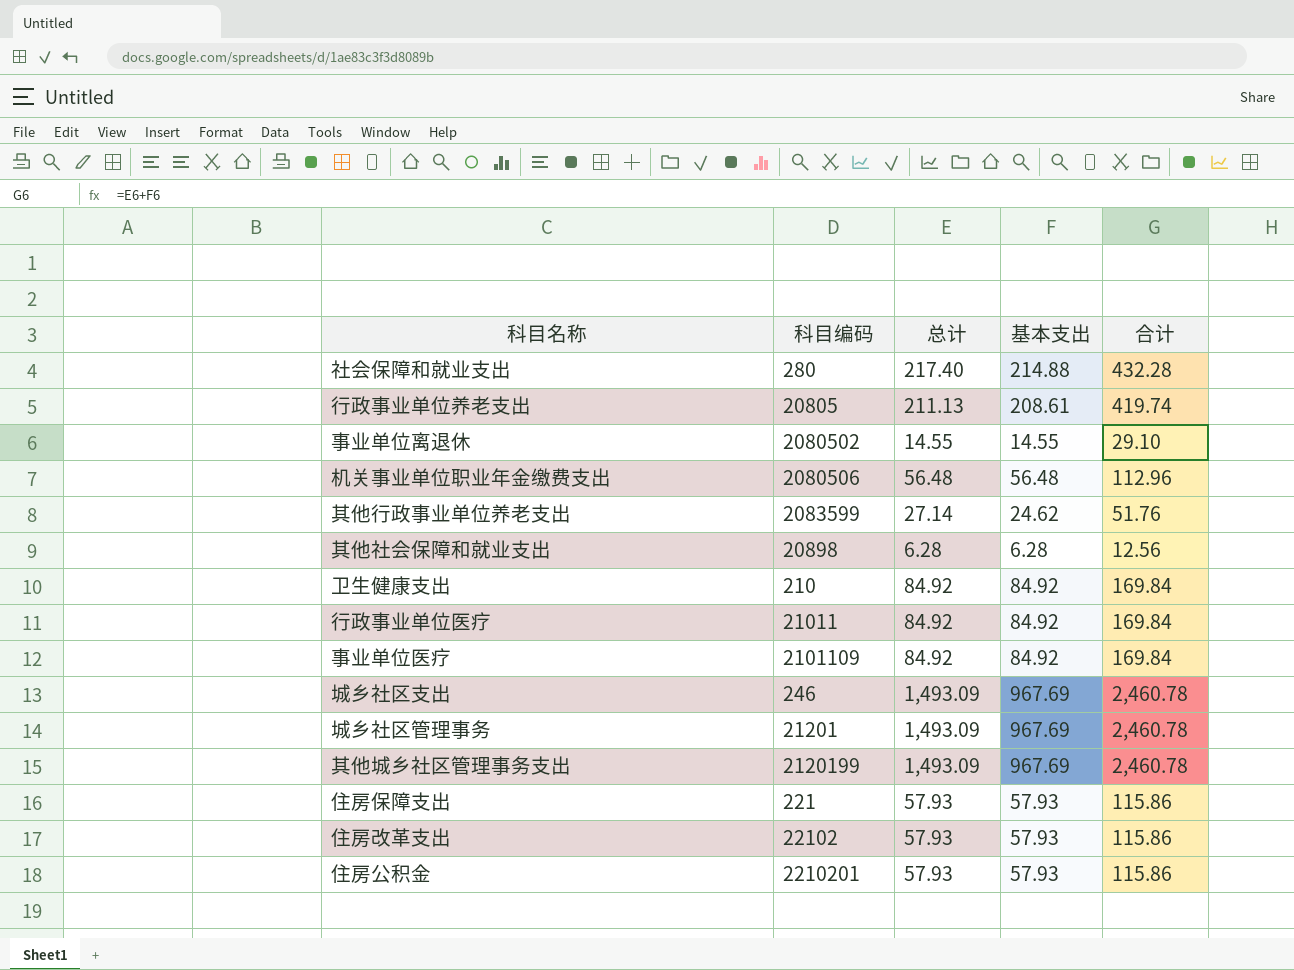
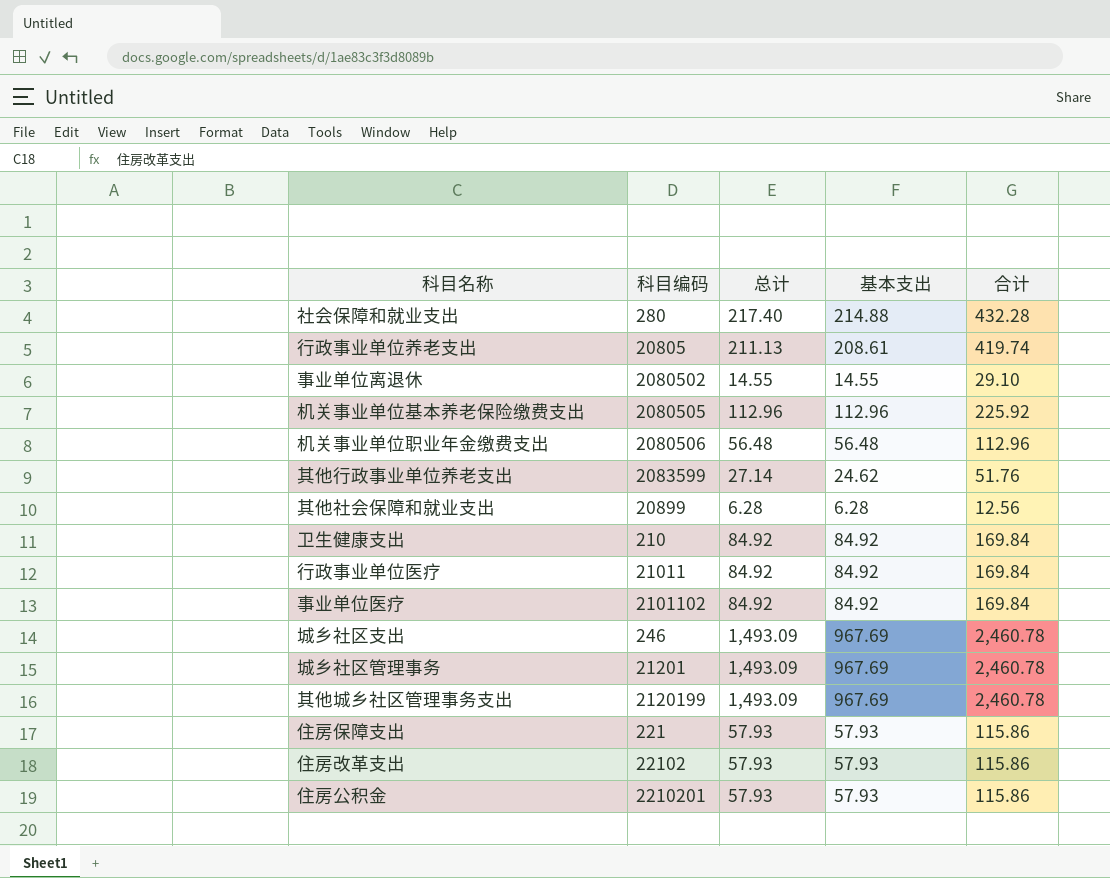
row 机关事业单位基本养老保险缴费支出: none -> 2080505 | 112.96 | 112.96 | 225.92
其他社会保障和就业支出 | 科目编码: 20898 -> 20899
事业单位医疗 | 科目编码: 2101109 -> 2101102

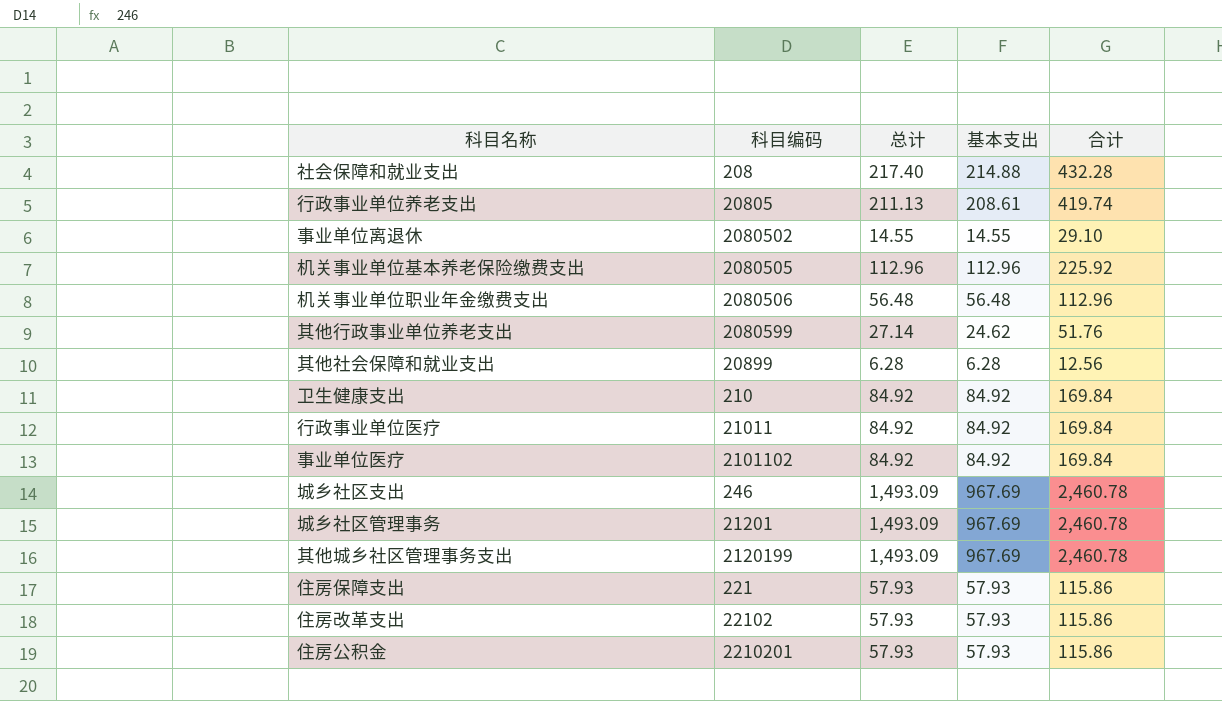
社会保障和就业支出 | 科目编码: 280 -> 208
其他行政事业单位养老支出 | 科目编码: 2083599 -> 2080599

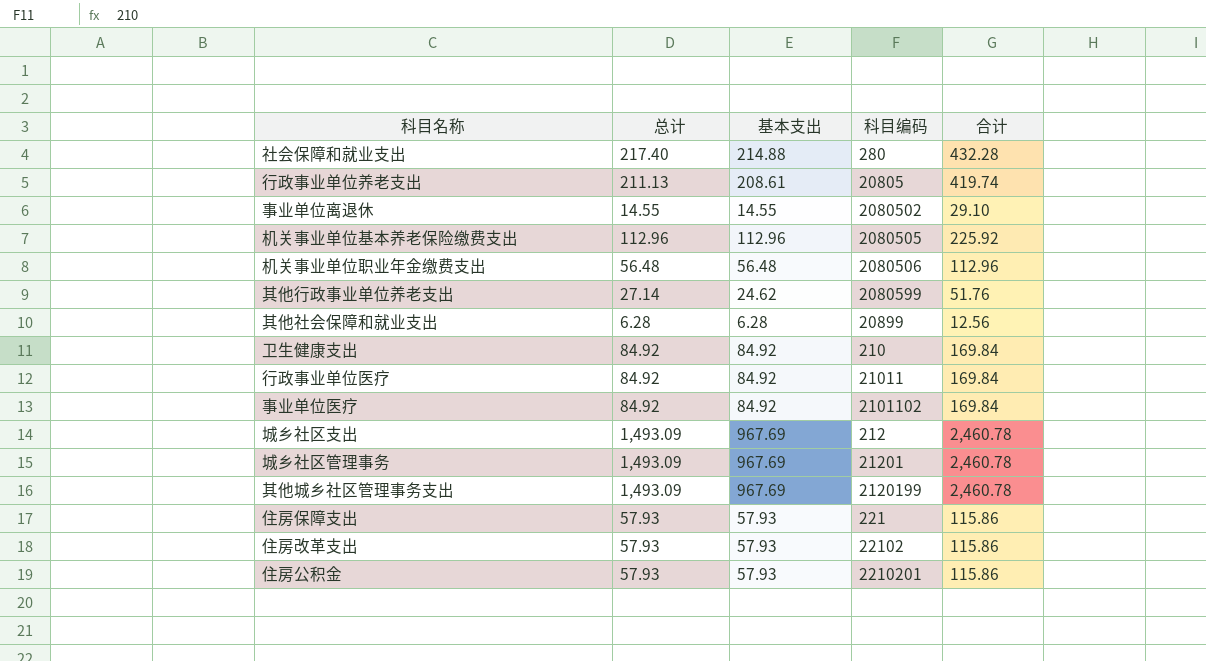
column 科目编码 | position: 2 -> 4
社会保障和就业支出 | 科目编码: 208 -> 280
城乡社区支出 | 科目编码: 246 -> 212

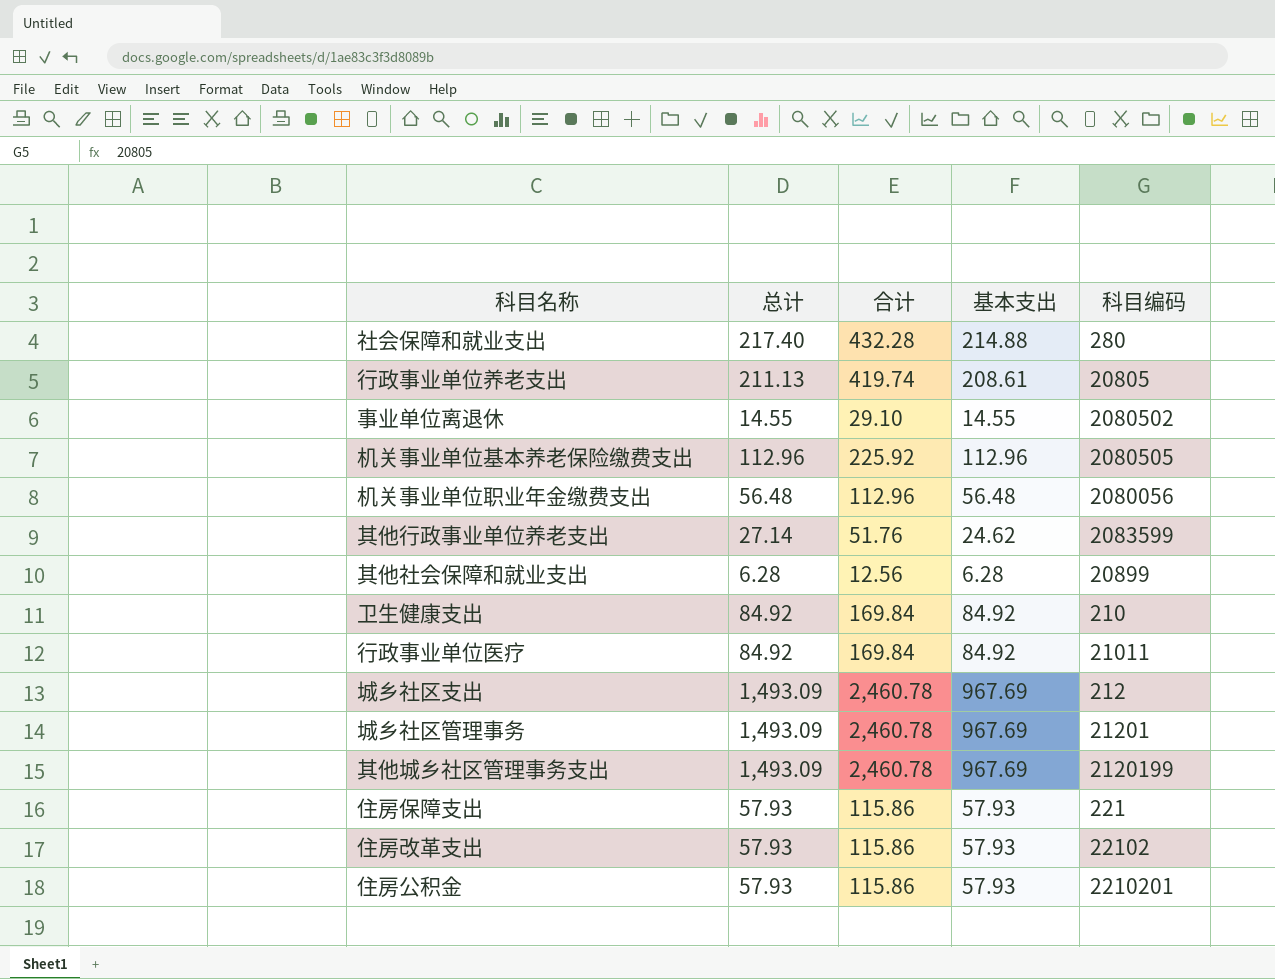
column 合计 | position: 5 -> 3
row 事业单位医疗: 84.92 | 84.92 | 2101102 | 169.84 -> none
机关事业单位职业年金缴费支出 | 科目编码: 2080506 -> 2080056
其他行政事业单位养老支出 | 科目编码: 2080599 -> 2083599

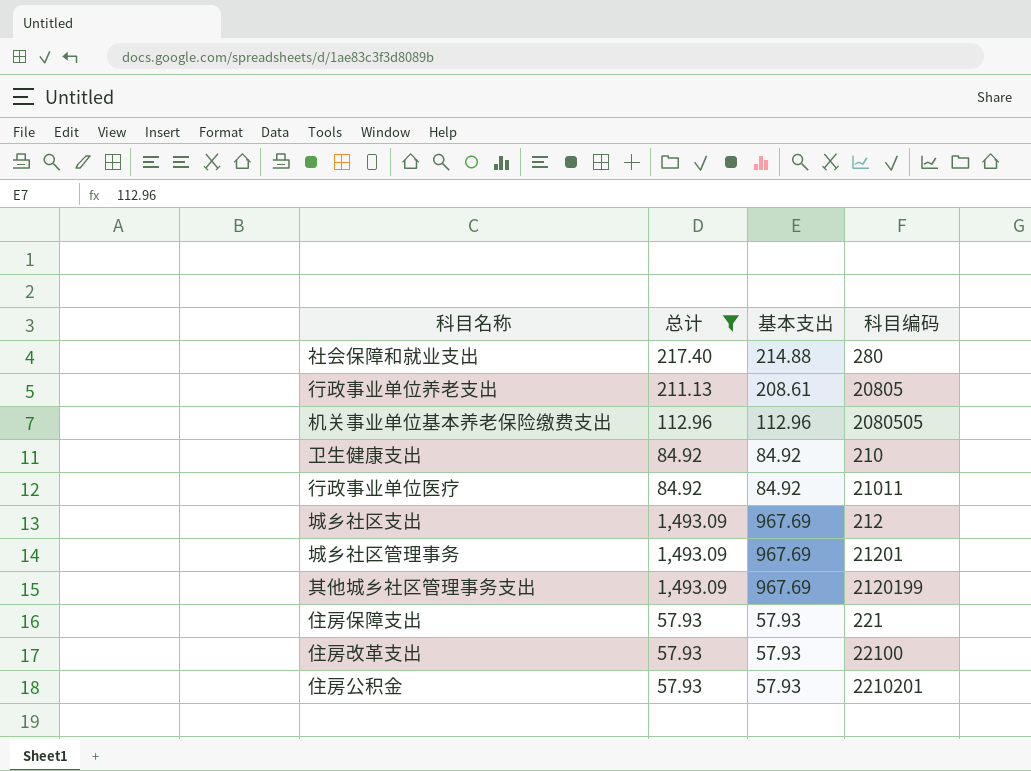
filter: none -> 总计 >= 57.93
column 合计 | formula: [总计] + [基本支出] -> none
住房改革支出 | 科目编码: 22102 -> 22100

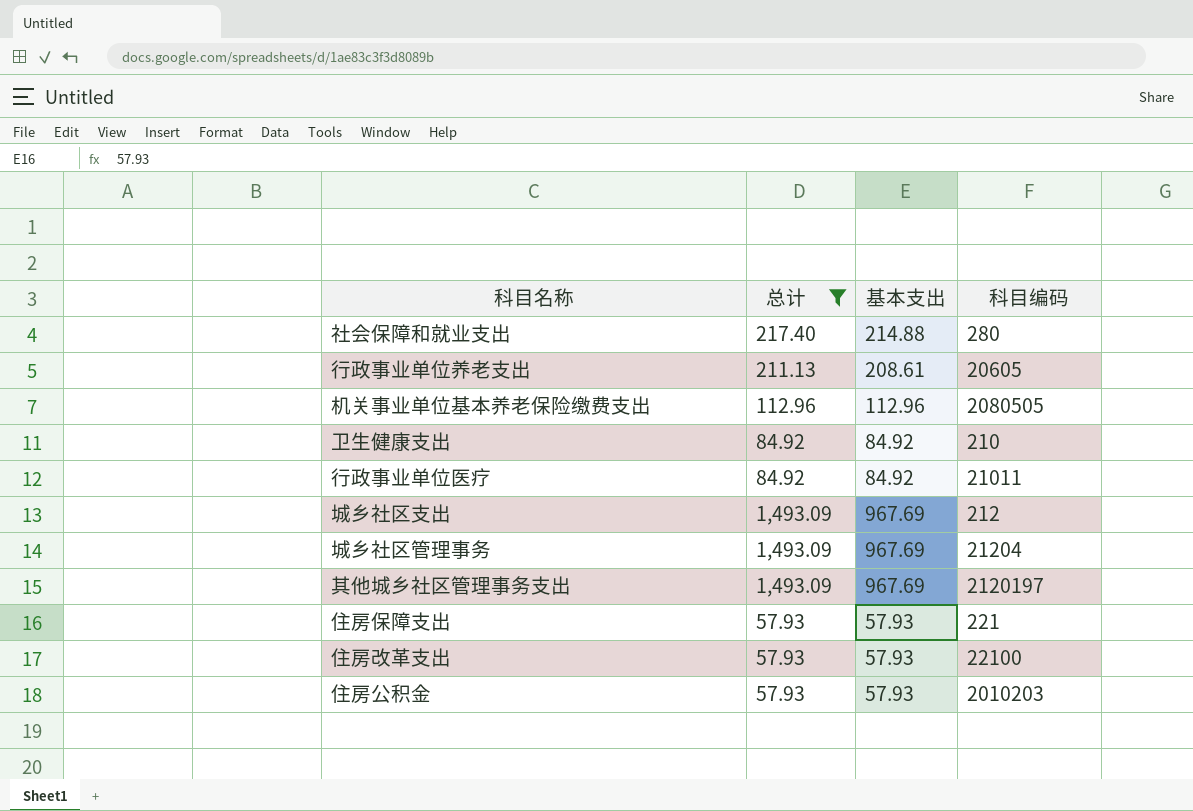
行政事业单位养老支出 | 科目编码: 20805 -> 20605
城乡社区管理事务 | 科目编码: 21201 -> 21204
其他城乡社区管理事务支出 | 科目编码: 2120199 -> 2120197
住房公积金 | 科目编码: 2210201 -> 2010203

